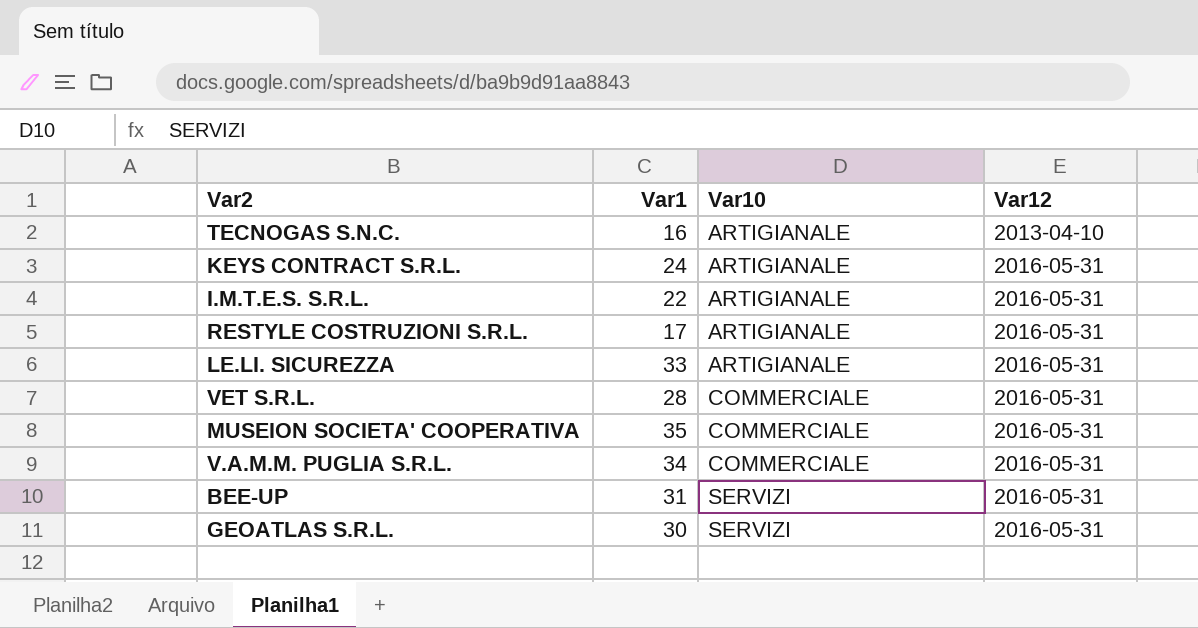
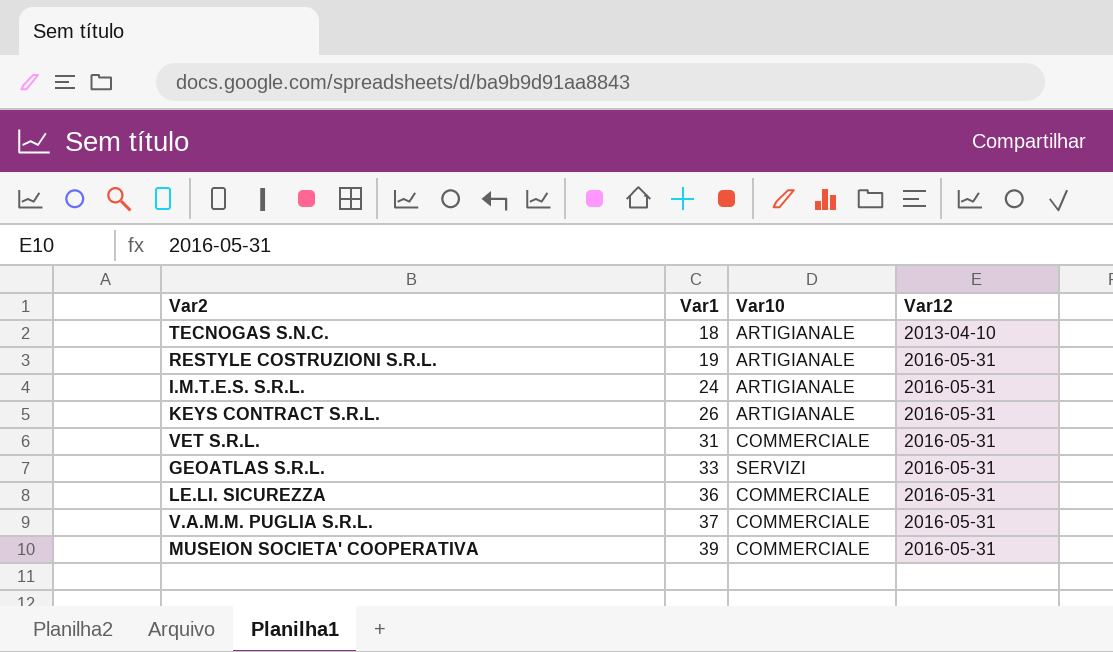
row order: Var10 ascending -> Var1 ascending
row BEE-UP: 31 | SERVIZI | 2016-05-31 -> none
TECNOGAS S.N.C. | Var1: 16 -> 18
RESTYLE COSTRUZIONI S.R.L. | Var1: 17 -> 19
I.M.T.E.S. S.R.L. | Var1: 22 -> 24
KEYS CONTRACT S.R.L. | Var1: 24 -> 26
VET S.R.L. | Var1: 28 -> 31
GEOATLAS S.R.L. | Var1: 30 -> 33
LE.LI. SICUREZZA | Var1: 33 -> 36
LE.LI. SICUREZZA | Var10: ARTIGIANALE -> COMMERCIALE
V.A.M.M. PUGLIA S.R.L. | Var1: 34 -> 37
MUSEION SOCIETA' COOPERATIVA | Var1: 35 -> 39

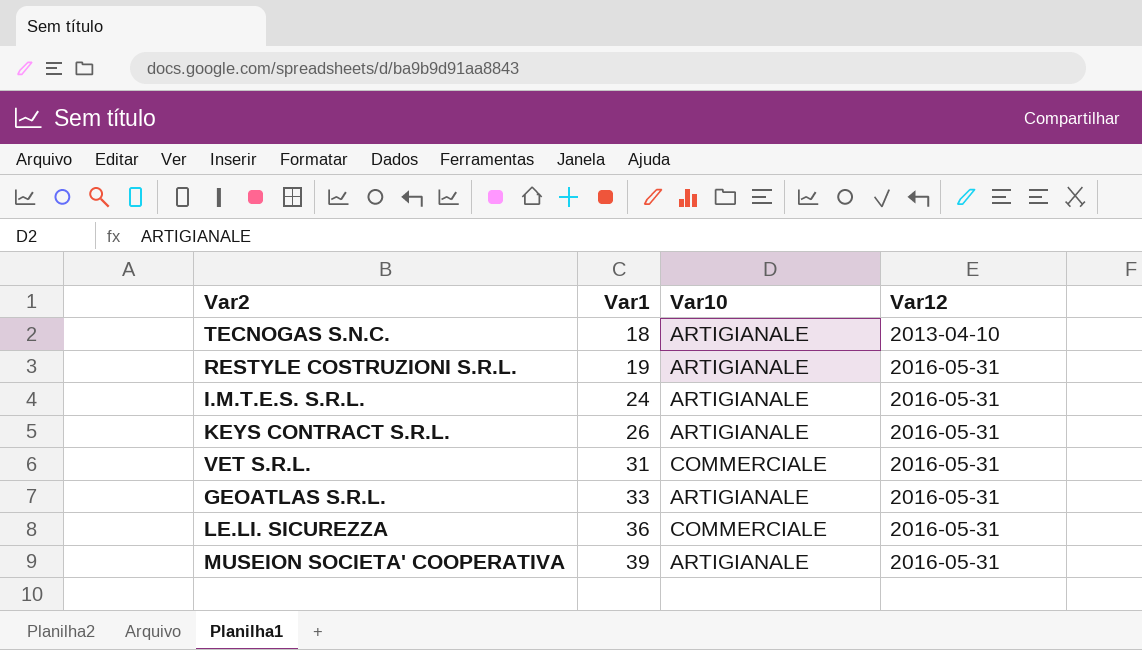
row V.A.M.M. PUGLIA S.R.L.: 37 | COMMERCIALE | 2016-05-31 -> none
GEOATLAS S.R.L. | Var10: SERVIZI -> ARTIGIANALE
MUSEION SOCIETA' COOPERATIVA | Var10: COMMERCIALE -> ARTIGIANALE

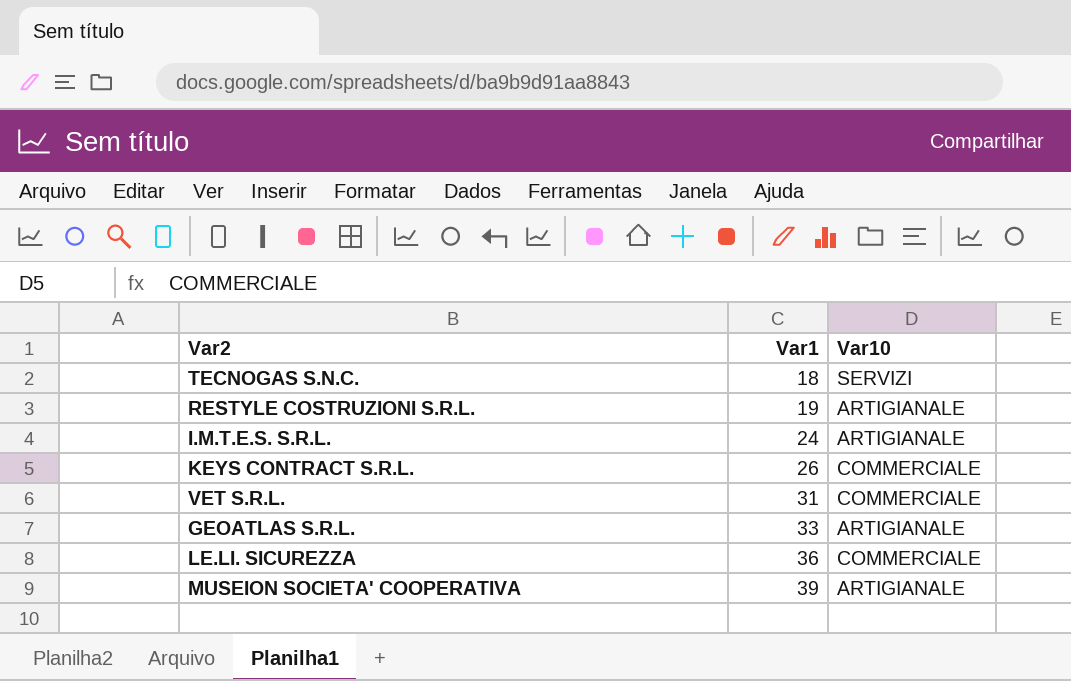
column Var12 | position: 4 -> none
TECNOGAS S.N.C. | Var10: ARTIGIANALE -> SERVIZI
KEYS CONTRACT S.R.L. | Var10: ARTIGIANALE -> COMMERCIALE

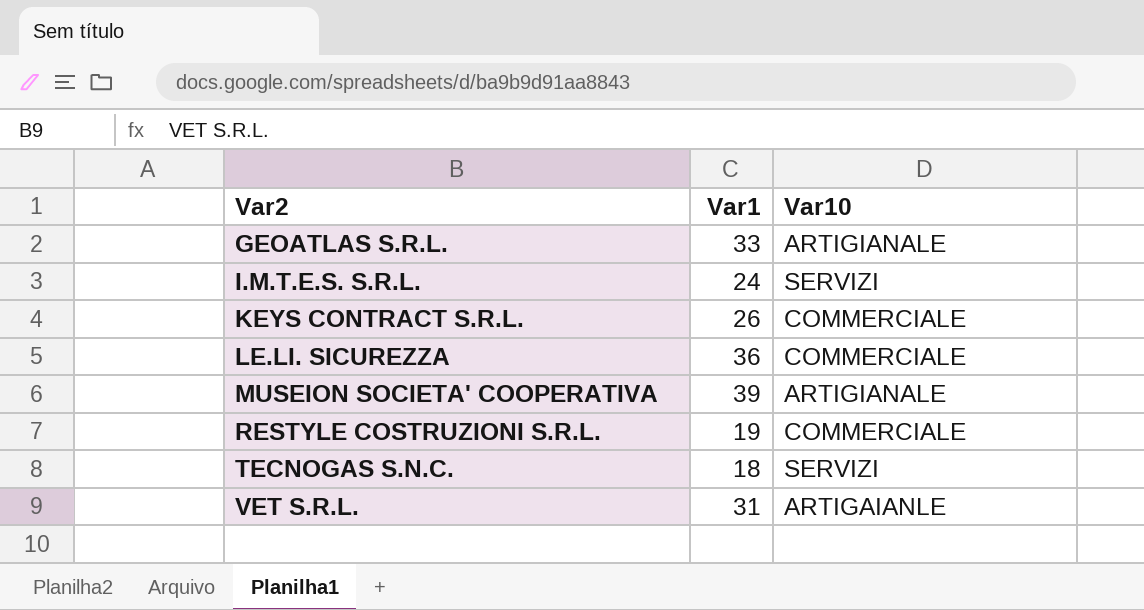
row order: Var1 ascending -> Var2 ascending
I.M.T.E.S. S.R.L. | Var10: ARTIGIANALE -> SERVIZI
RESTYLE COSTRUZIONI S.R.L. | Var10: ARTIGIANALE -> COMMERCIALE
VET S.R.L. | Var10: COMMERCIALE -> ARTIGAIANLE

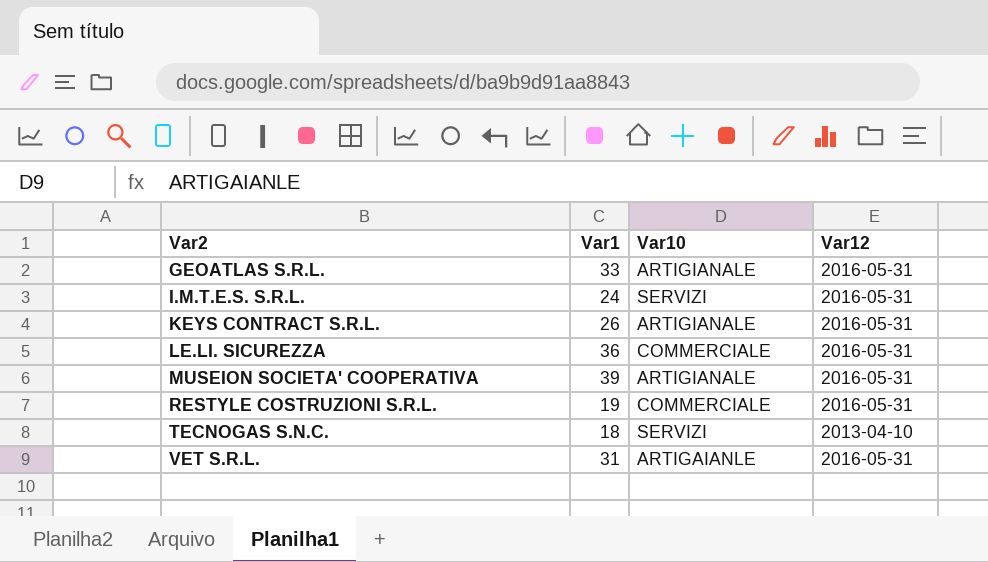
column Var12 | position: none -> 4
KEYS CONTRACT S.R.L. | Var10: COMMERCIALE -> ARTIGIANALE

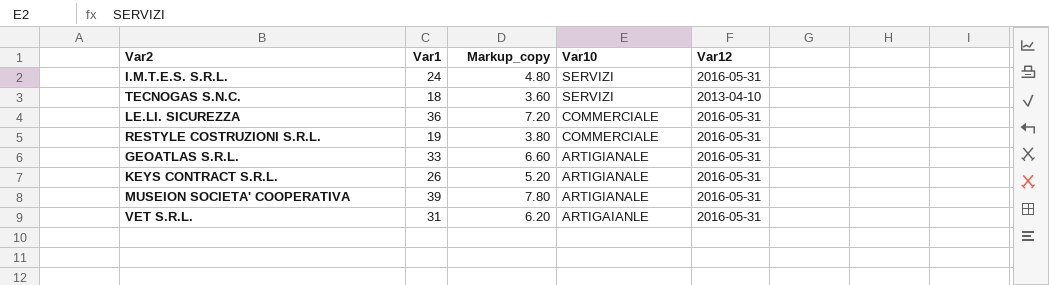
row order: Var2 ascending -> Var10 descending
column Markup_copy | formula: none -> [Var1] * 0.2

